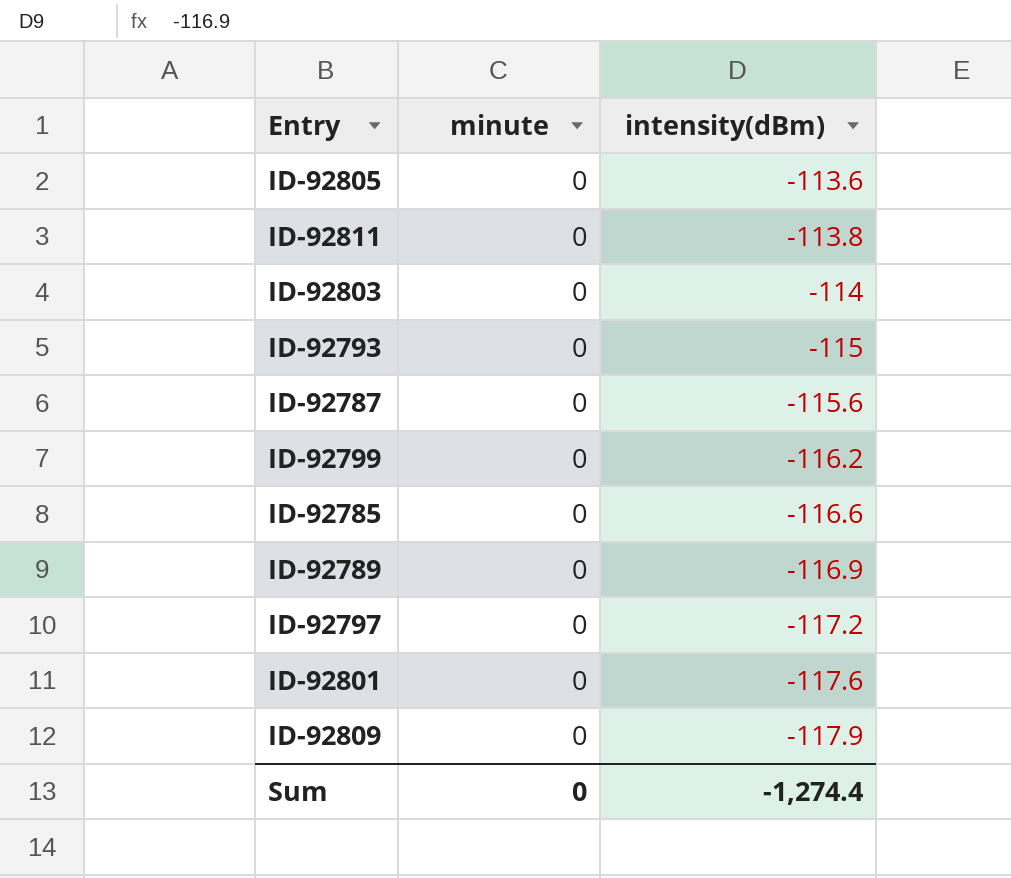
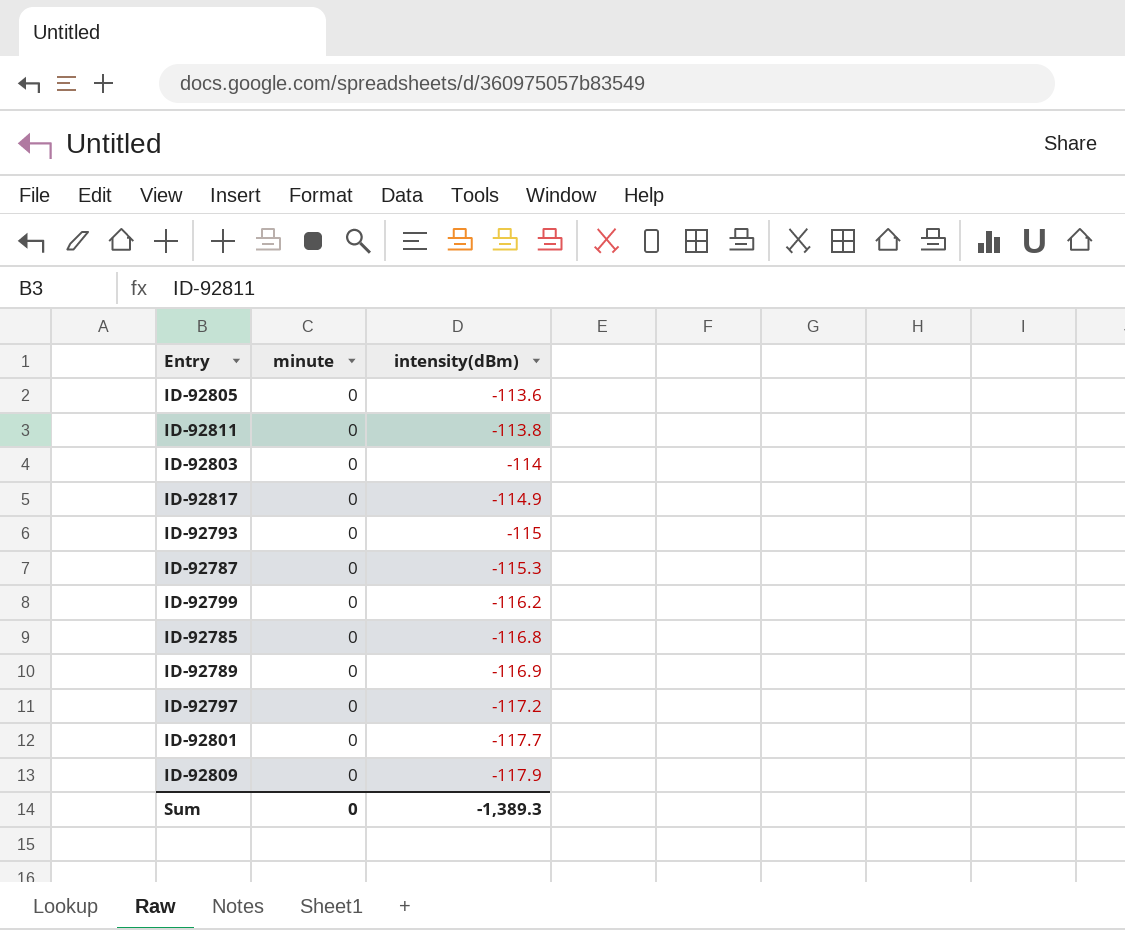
row ID-92817: none -> 0 | -114.9
ID-92787 | intensity(dBm): -115.6 -> -115.3
ID-92785 | intensity(dBm): -116.6 -> -116.8
ID-92801 | intensity(dBm): -117.6 -> -117.7
Sum | intensity(dBm): -1,274.4 -> -1,389.3

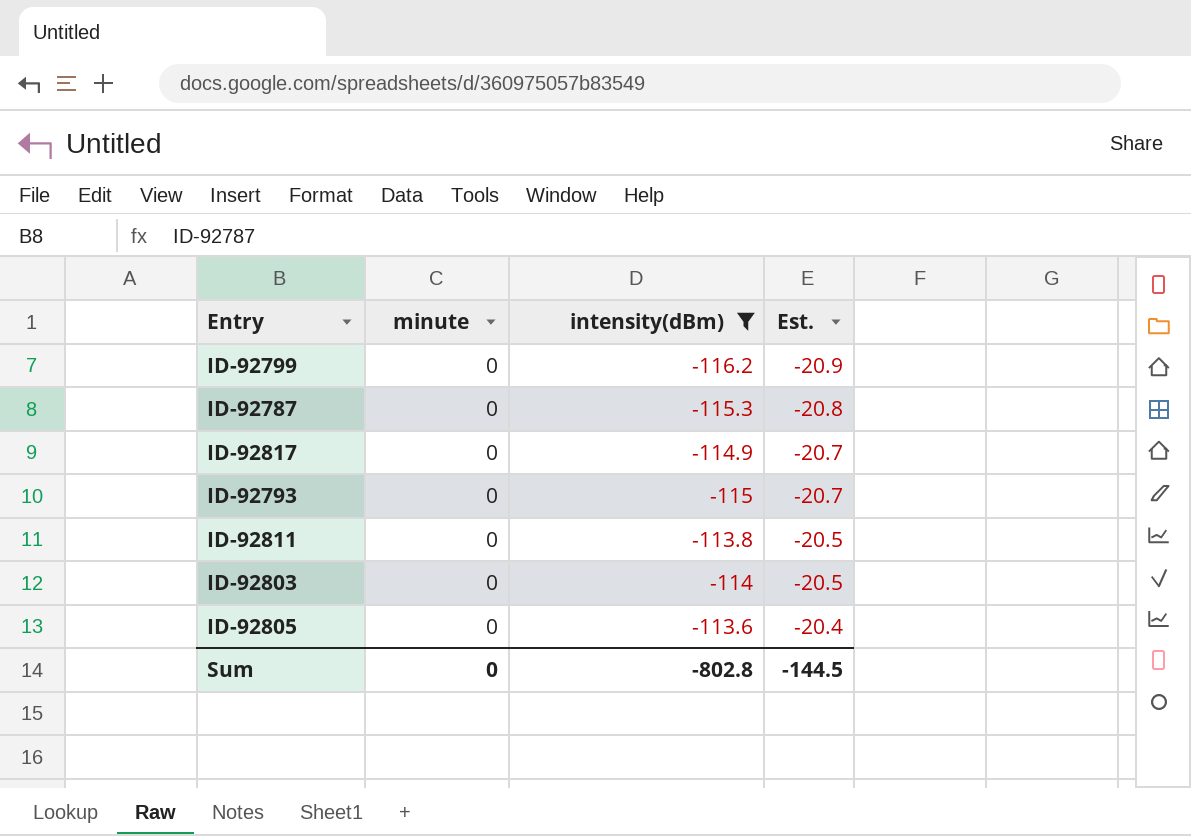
filter: none -> intensity(dBm) >= -116.2
row order: intensity(dBm) descending -> Est. ascending
column Est. | formula: none -> [intensity(dBm)] * 0.18
Sum | intensity(dBm): -1,389.3 -> -802.8

